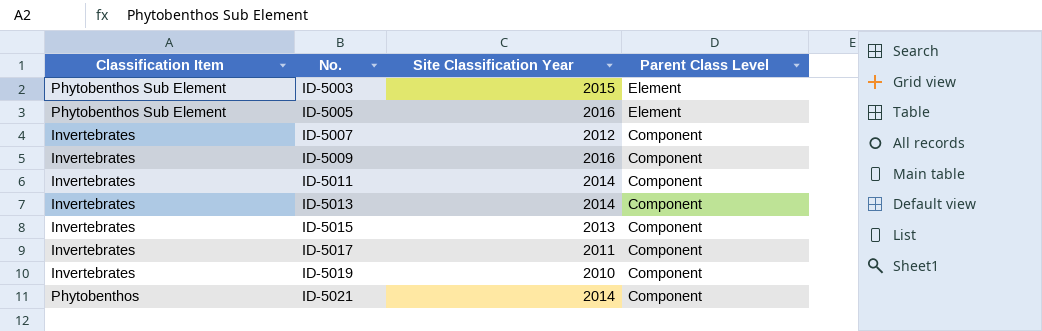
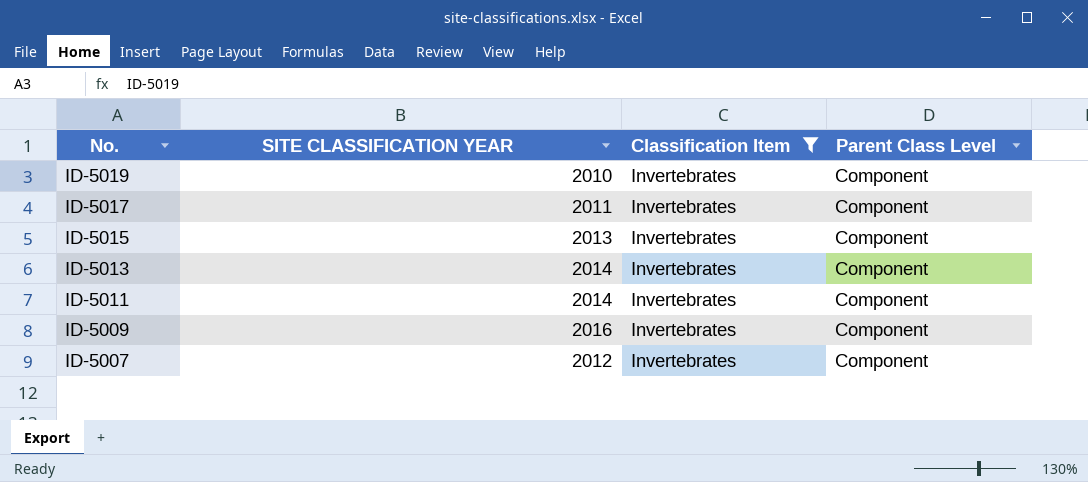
filter: none -> Classification Item = Invertebrates
row order: No. ascending -> No. descending
column name: Site Classification Year -> SITE CLASSIFICATION YEAR
column Classification Item | position: 1 -> 3

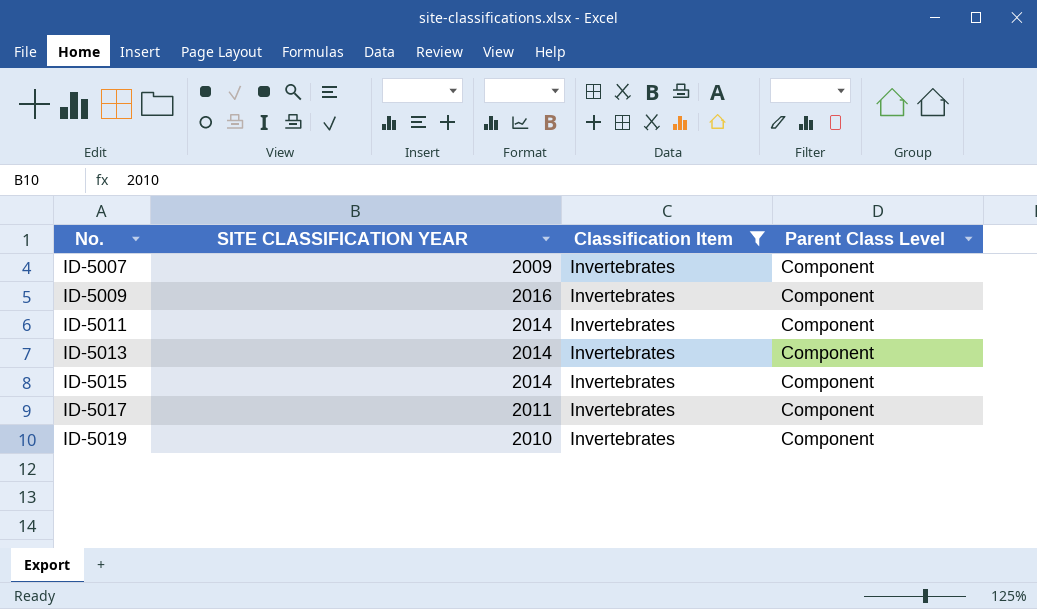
row order: No. descending -> No. ascending
ID-5007 | SITE CLASSIFICATION YEAR: 2012 -> 2009
ID-5015 | SITE CLASSIFICATION YEAR: 2013 -> 2014

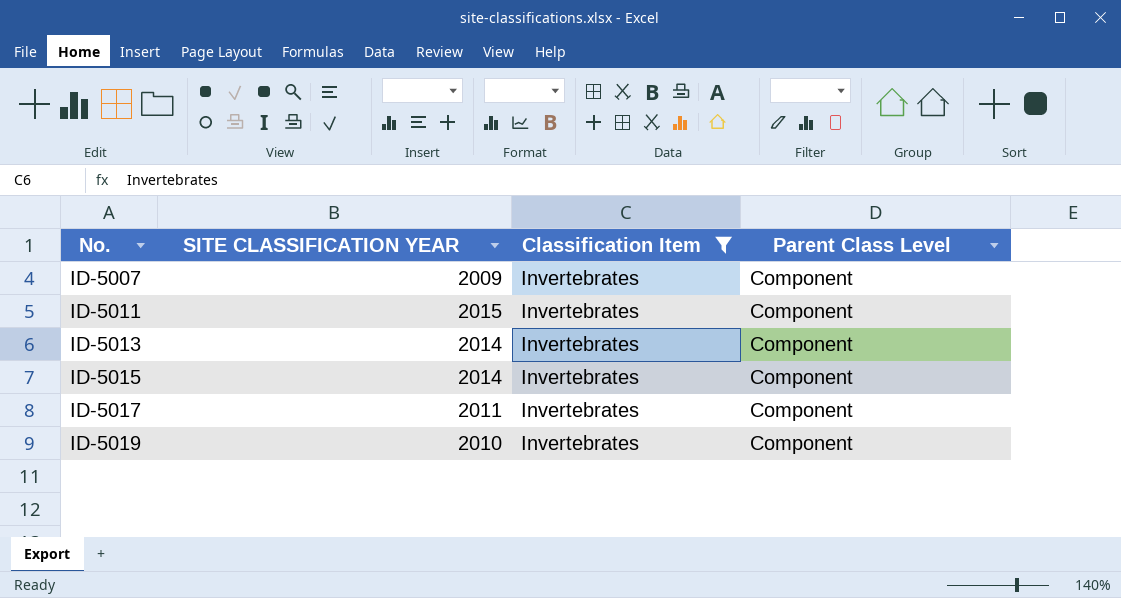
row ID-5009: 2016 | Invertebrates | Component -> none
ID-5011 | SITE CLASSIFICATION YEAR: 2014 -> 2015

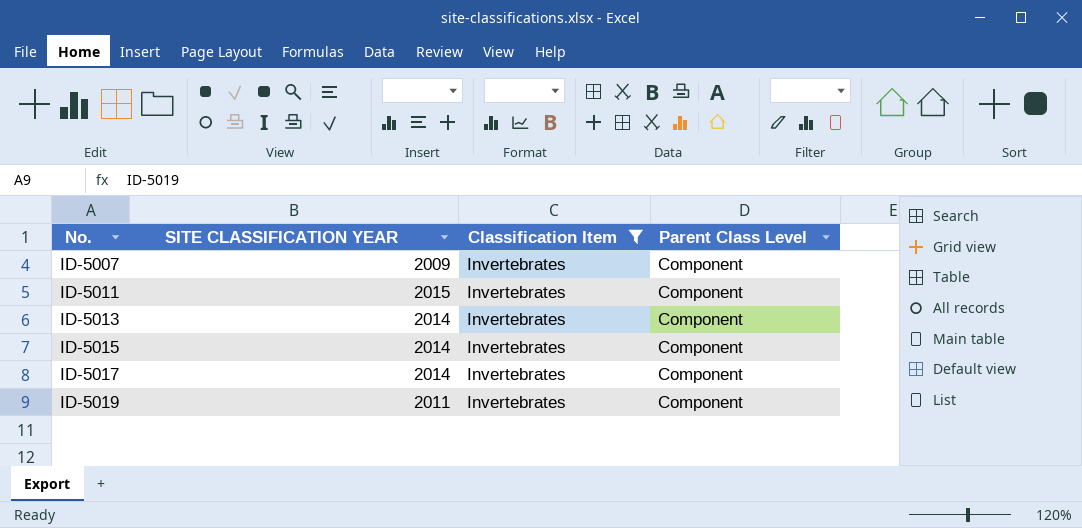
ID-5017 | SITE CLASSIFICATION YEAR: 2011 -> 2014
ID-5019 | SITE CLASSIFICATION YEAR: 2010 -> 2011

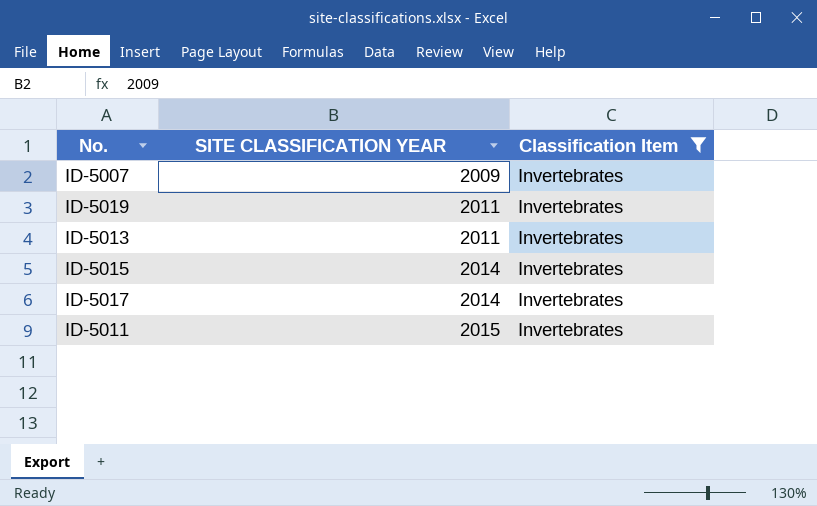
row order: No. ascending -> SITE CLASSIFICATION YEAR ascending
column Parent Class Level | position: 4 -> none
ID-5013 | SITE CLASSIFICATION YEAR: 2014 -> 2011

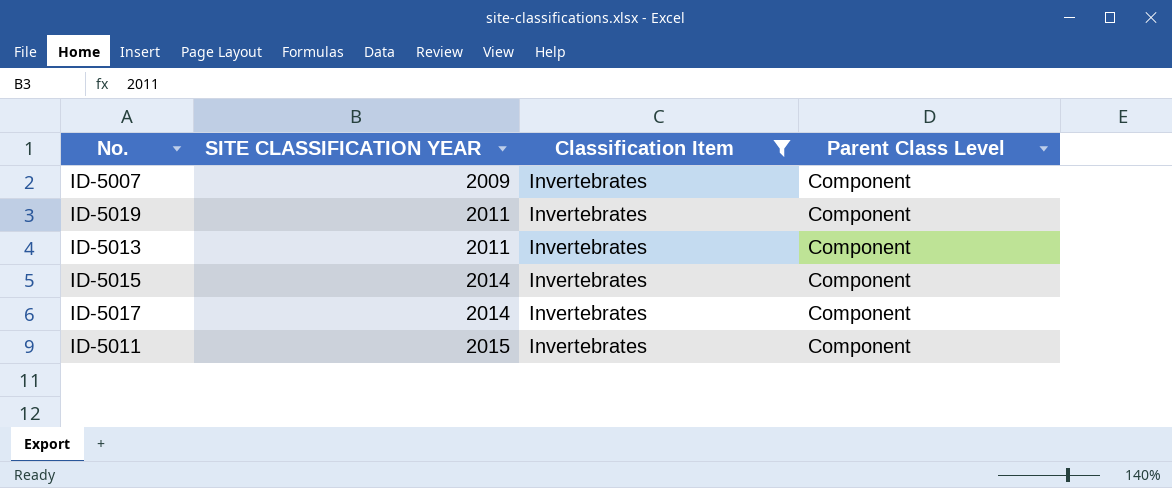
column Parent Class Level | position: none -> 4

